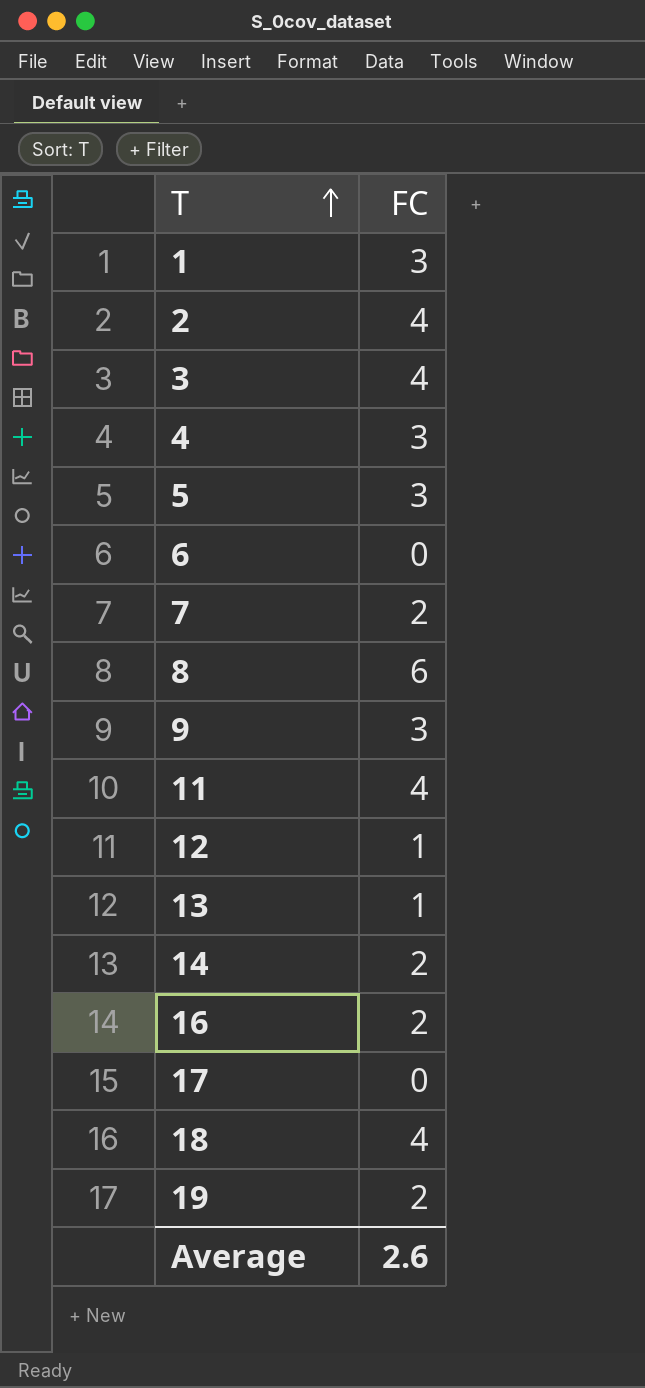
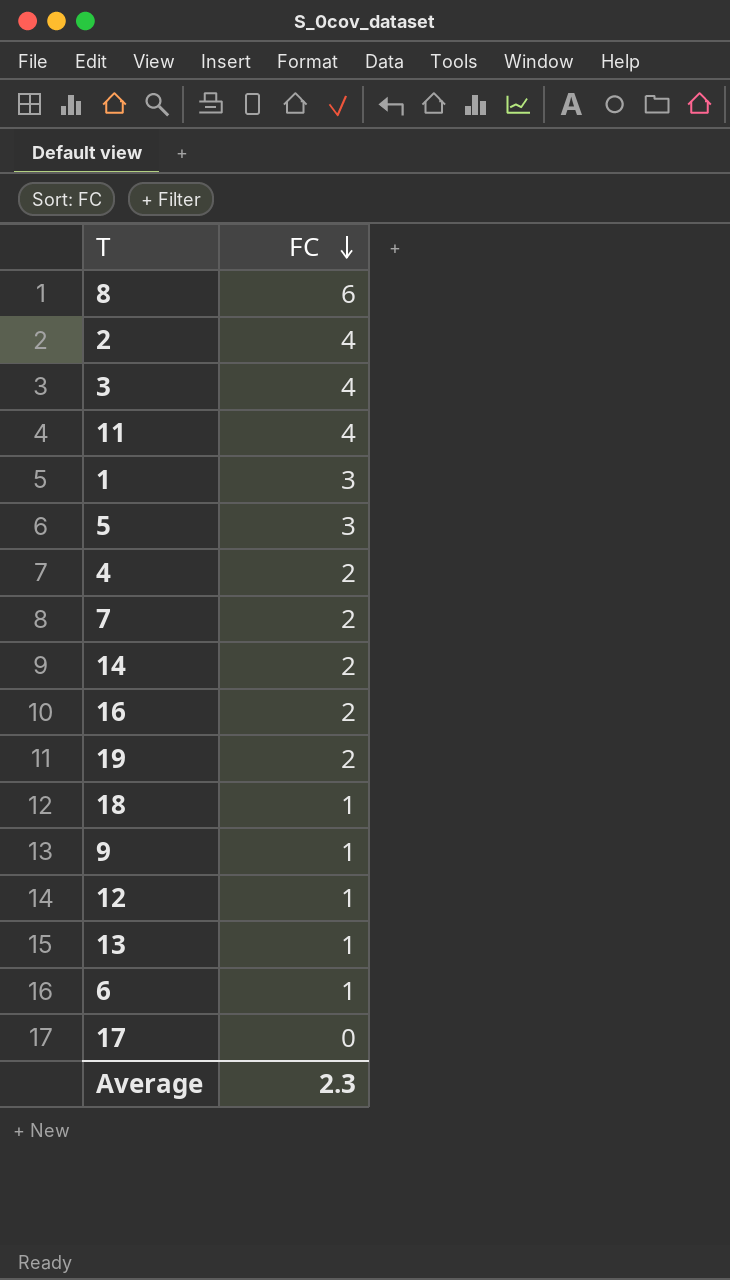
row order: T ascending -> FC descending
4 | FC: 3 -> 2
18 | FC: 4 -> 1
9 | FC: 3 -> 1
6 | FC: 0 -> 1
Average | FC: 2.6 -> 2.3

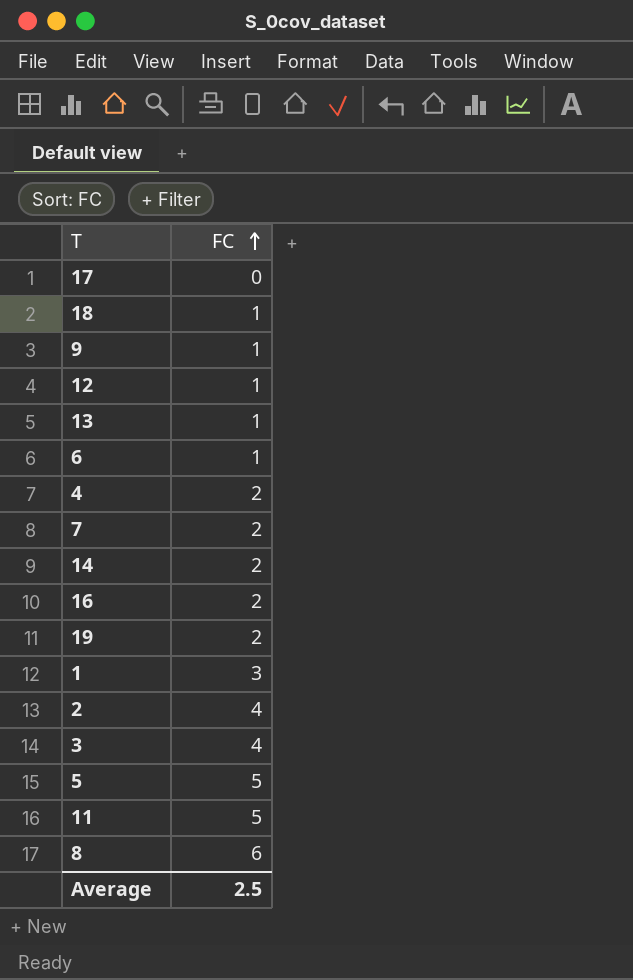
row order: FC descending -> FC ascending
5 | FC: 3 -> 5
11 | FC: 4 -> 5
Average | FC: 2.3 -> 2.5

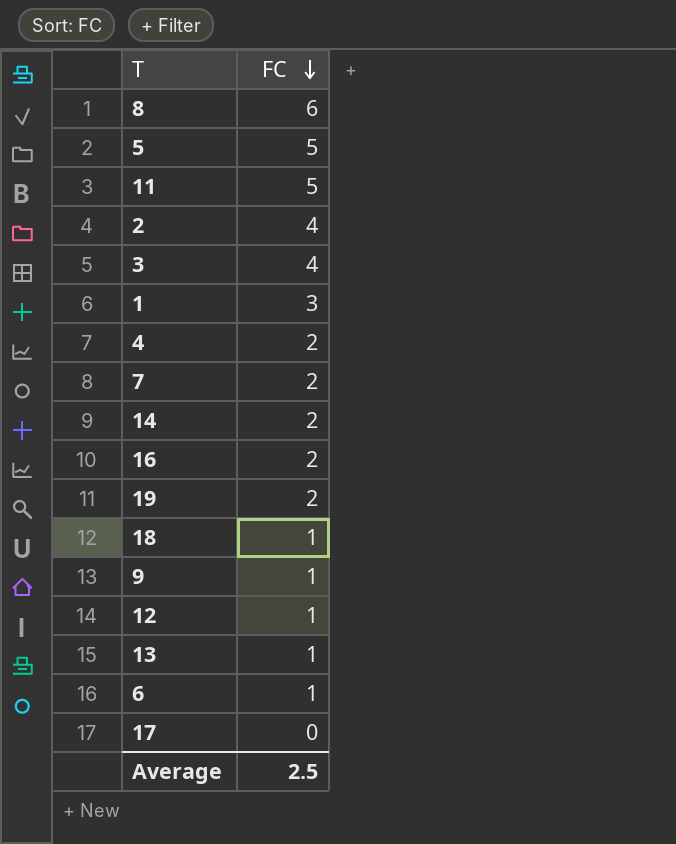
row order: FC ascending -> FC descending

